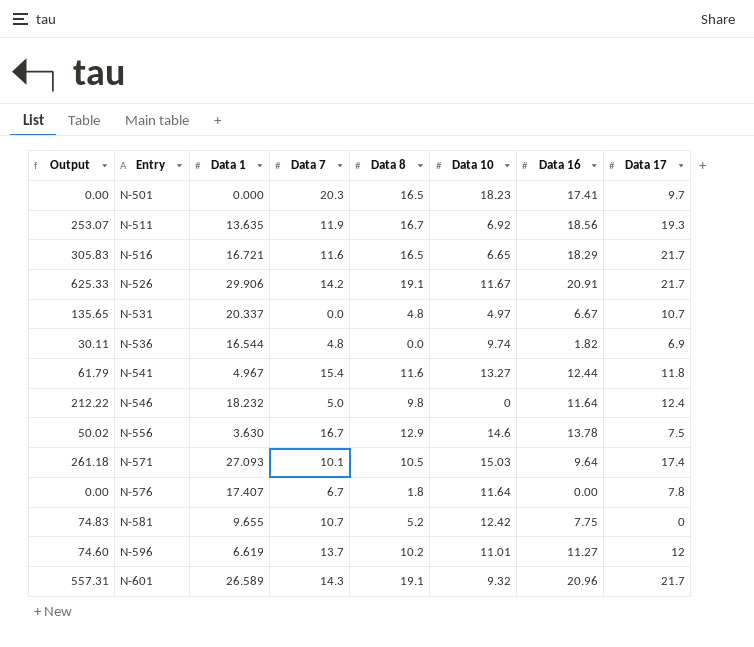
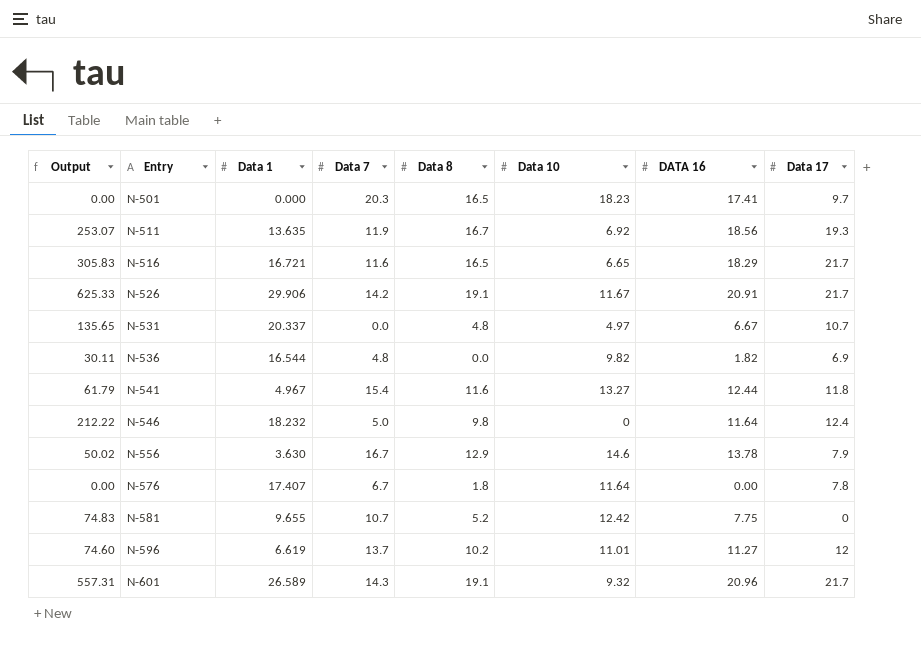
column name: Data 16 -> DATA 16
row N-571: 261.18 | 27.093 | 10.1 | 10.5 | 15.03 | 9.64 | 17.4 -> none
N-536 | Data 10: 9.74 -> 9.82
N-556 | Data 17: 7.5 -> 7.9

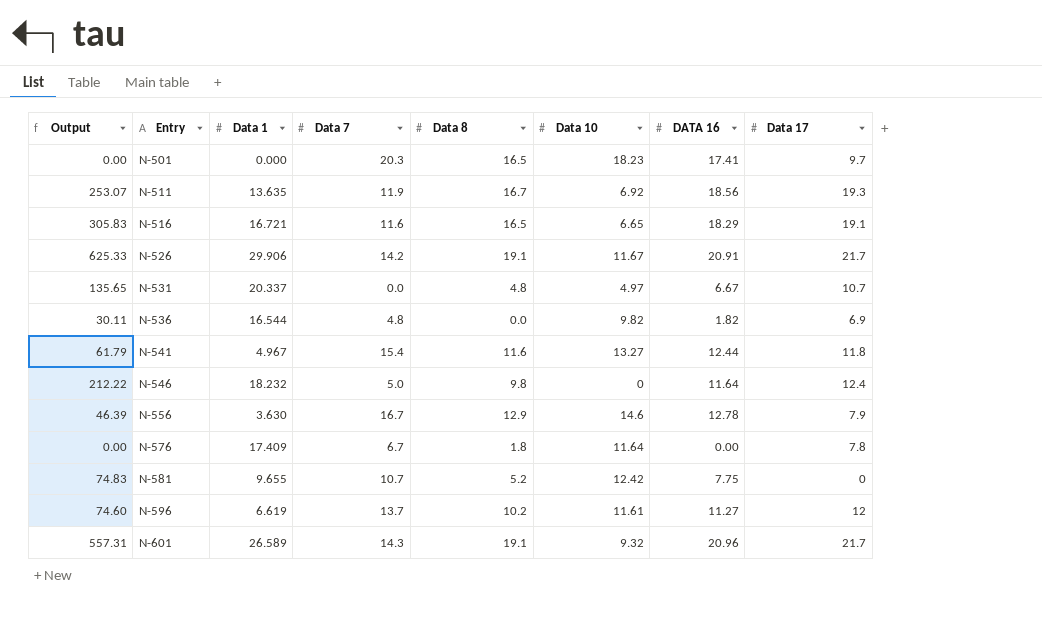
N-516 | Data 17: 21.7 -> 19.1
N-556 | Output: 50.02 -> 46.39
N-556 | DATA 16: 13.78 -> 12.78
N-576 | Data 1: 17.407 -> 17.409
N-596 | Data 10: 11.01 -> 11.61

